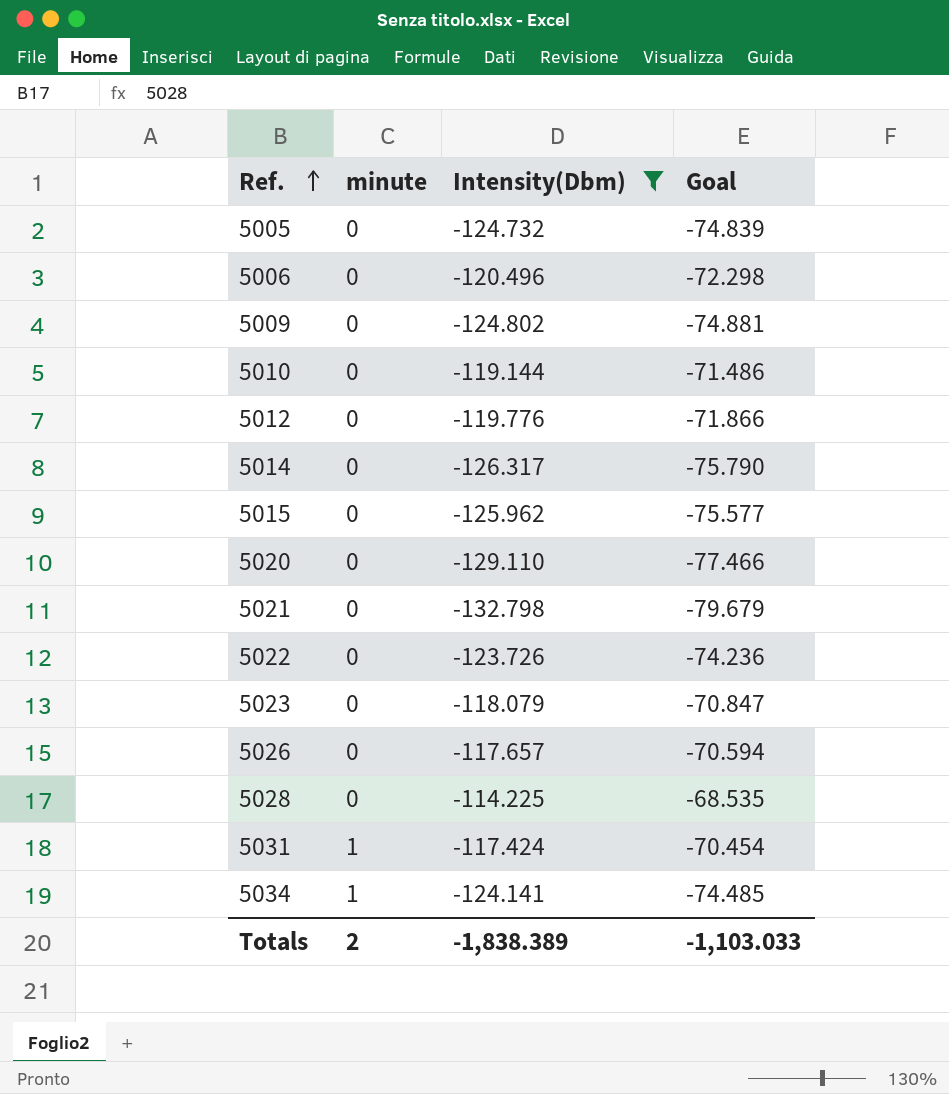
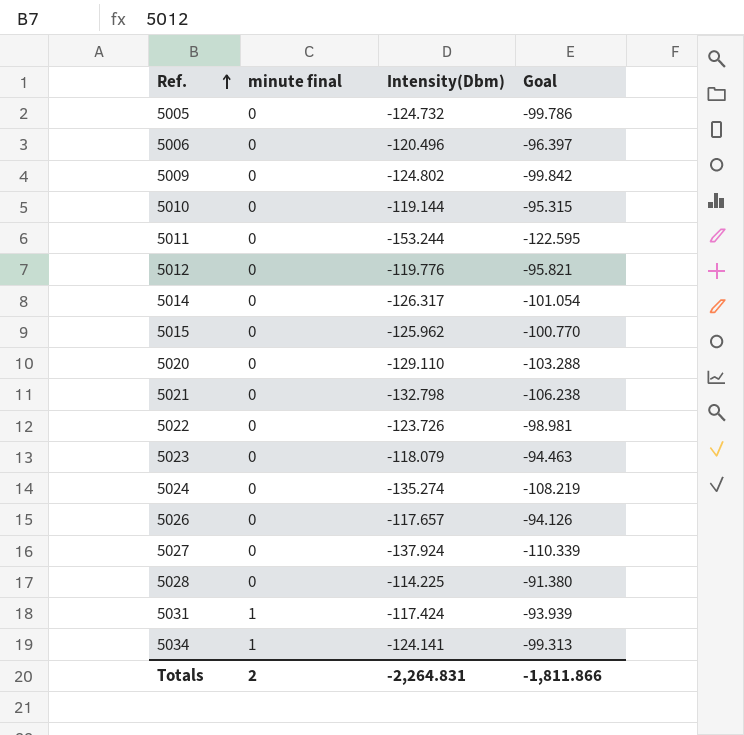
filter: Intensity(Dbm) >= -132.798 -> none
column name: minute -> minute final
column Goal | formula: [Intensity(Dbm)] * 0.6 -> [Intensity(Dbm)] * 0.8
Totals | Intensity(Dbm): -1,838.389 -> -2,264.831
Totals | Goal: -1,103.033 -> -1,811.866

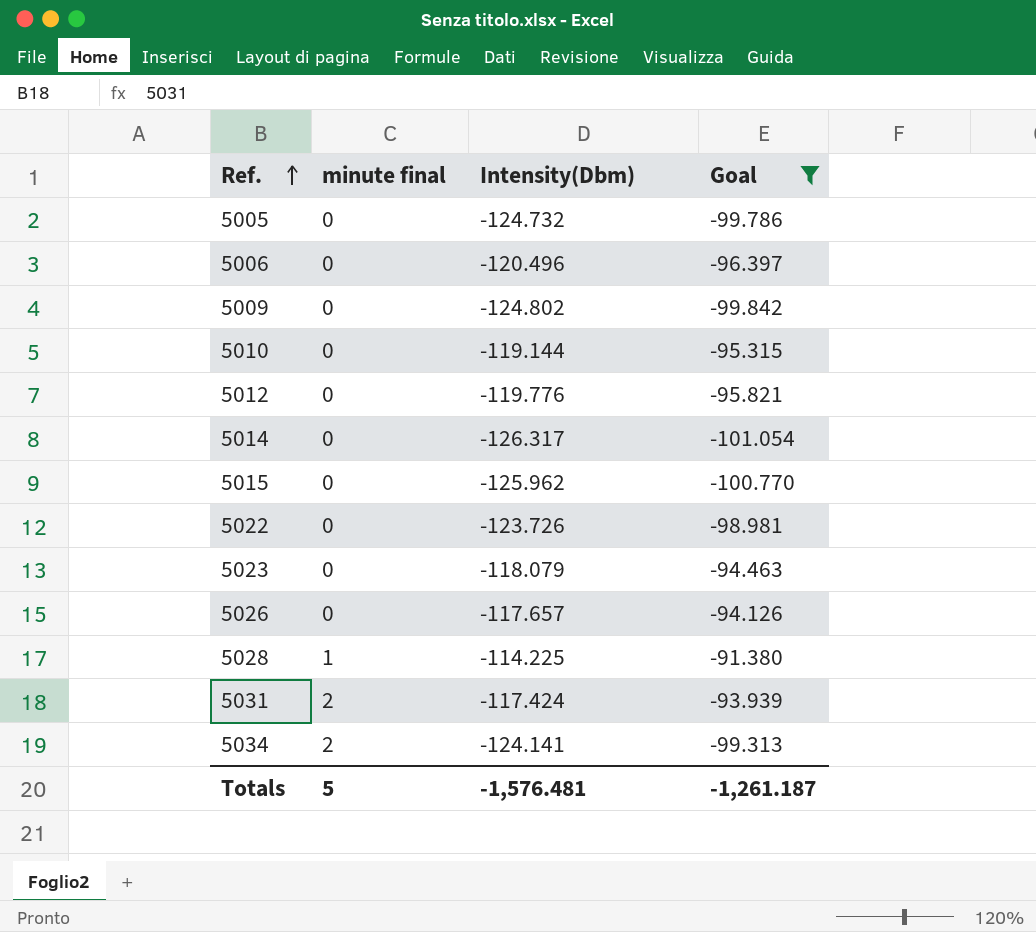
filter: none -> Goal >= -101.054
5028 | minute final: 0 -> 1
5031 | minute final: 1 -> 2
5034 | minute final: 1 -> 2
Totals | minute final: 2 -> 5
Totals | Intensity(Dbm): -2,264.831 -> -1,576.481
Totals | Goal: -1,811.866 -> -1,261.187

